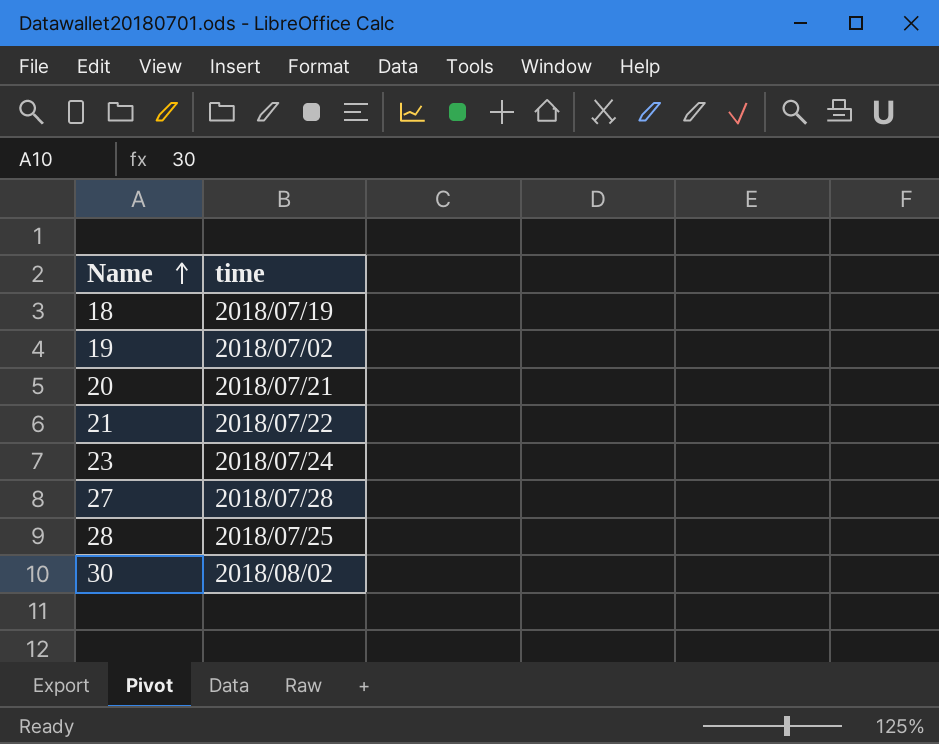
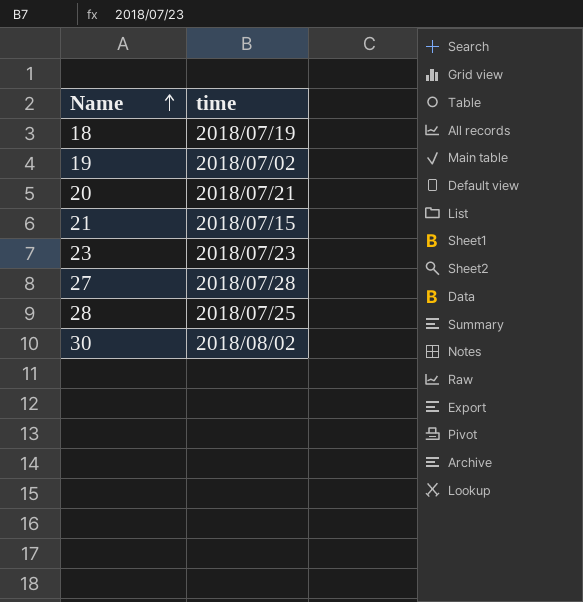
21 | time: 2018/07/22 -> 2018/07/15
23 | time: 2018/07/24 -> 2018/07/23

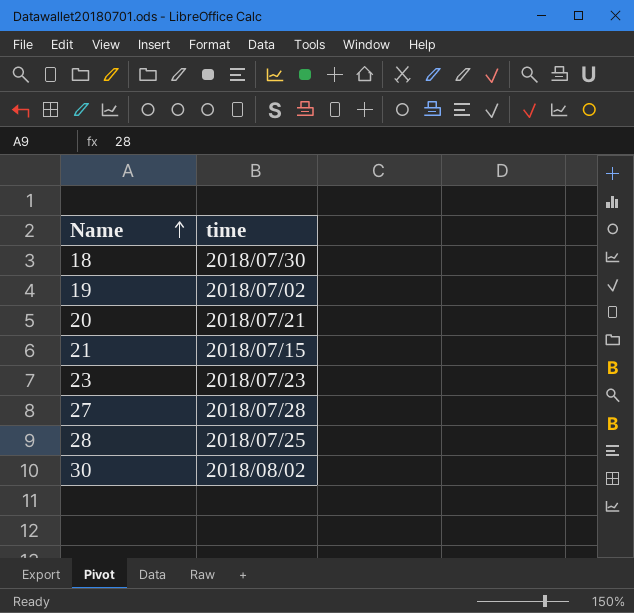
18 | time: 2018/07/19 -> 2018/07/30

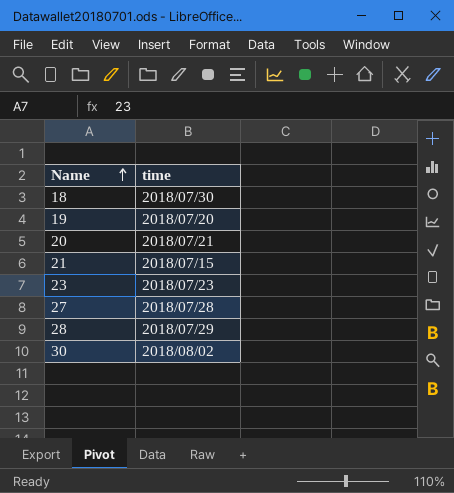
19 | time: 2018/07/02 -> 2018/07/20
28 | time: 2018/07/25 -> 2018/07/29

